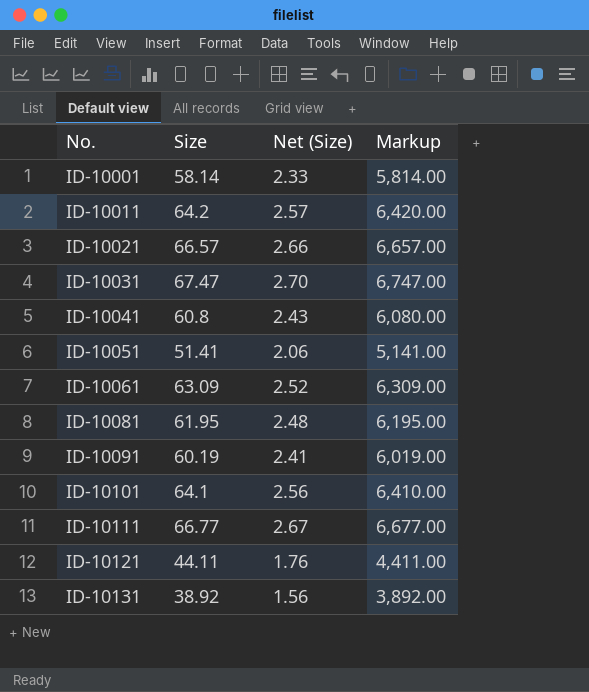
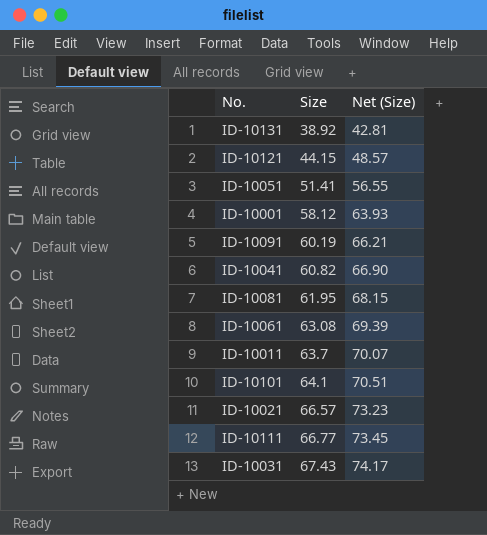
row order: No. ascending -> Size ascending
column Markup | formula: [Size] * 100 -> none
column Net (Size) | formula: [Size] * 0.04 -> [Size] * 1.1
ID-10121 | Size: 44.11 -> 44.15
ID-10001 | Size: 58.14 -> 58.12
ID-10041 | Size: 60.8 -> 60.82
ID-10061 | Size: 63.09 -> 63.08
ID-10011 | Size: 64.2 -> 63.7
ID-10031 | Size: 67.47 -> 67.43

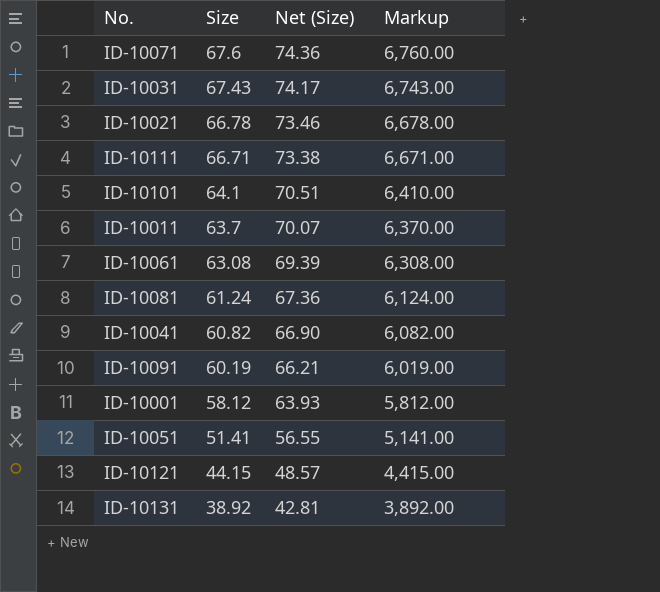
row order: Size ascending -> Size descending
column Markup | formula: none -> [Size] * 100
row ID-10071: none -> 67.6 | 74.36 | 6,760.00
ID-10021 | Size: 66.57 -> 66.78
ID-10021 | Net (Size): 73.23 -> 73.46
ID-10111 | Size: 66.77 -> 66.71
ID-10111 | Net (Size): 73.45 -> 73.38
ID-10081 | Size: 61.95 -> 61.24
ID-10081 | Net (Size): 68.15 -> 67.36

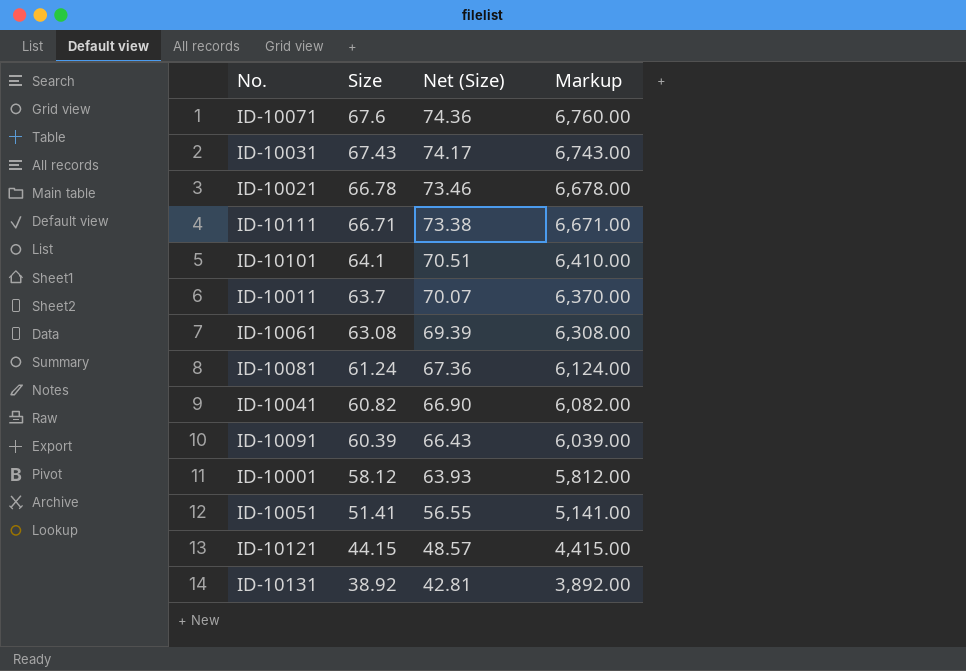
ID-10091 | Size: 60.19 -> 60.39
ID-10091 | Net (Size): 66.21 -> 66.43
ID-10091 | Markup: 6,019.00 -> 6,039.00

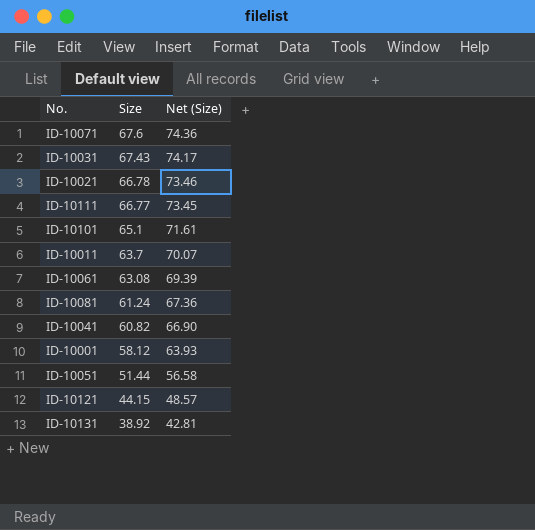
column Markup | formula: [Size] * 100 -> none
row ID-10091: 60.39 | 66.43 | 6,039.00 -> none
ID-10111 | Size: 66.71 -> 66.77
ID-10111 | Net (Size): 73.38 -> 73.45
ID-10101 | Size: 64.1 -> 65.1
ID-10101 | Net (Size): 70.51 -> 71.61
ID-10051 | Size: 51.41 -> 51.44
ID-10051 | Net (Size): 56.55 -> 56.58

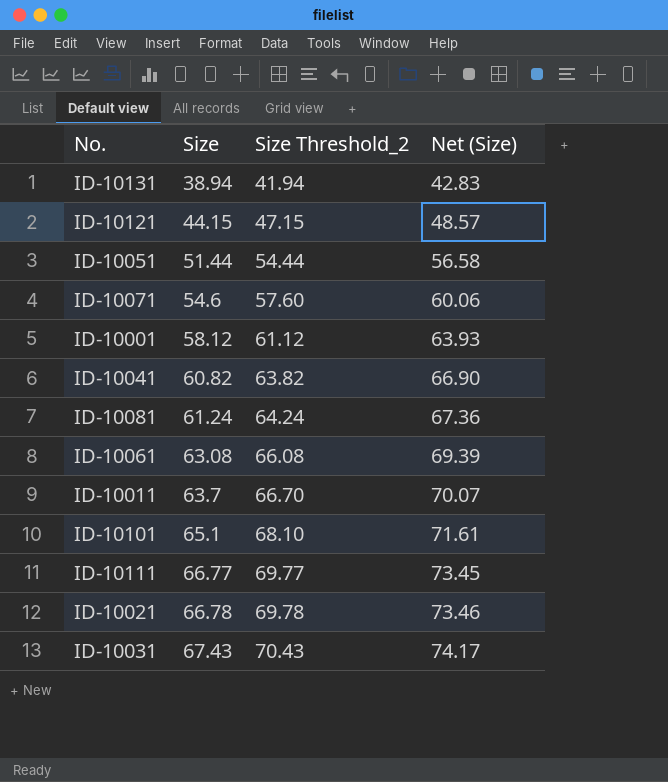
row order: Size descending -> Size ascending
column Size Threshold_2 | formula: none -> [Size] + 3
ID-10131 | Size: 38.92 -> 38.94
ID-10131 | Net (Size): 42.81 -> 42.83
ID-10071 | Size: 67.6 -> 54.6
ID-10071 | Net (Size): 74.36 -> 60.06

